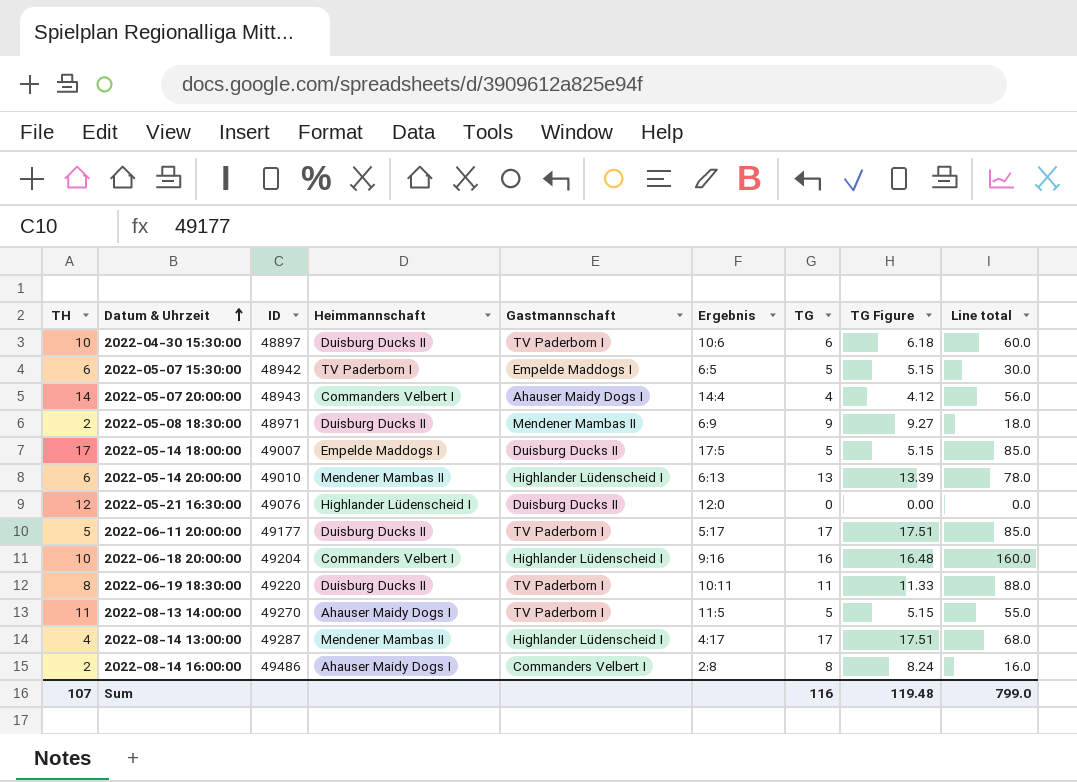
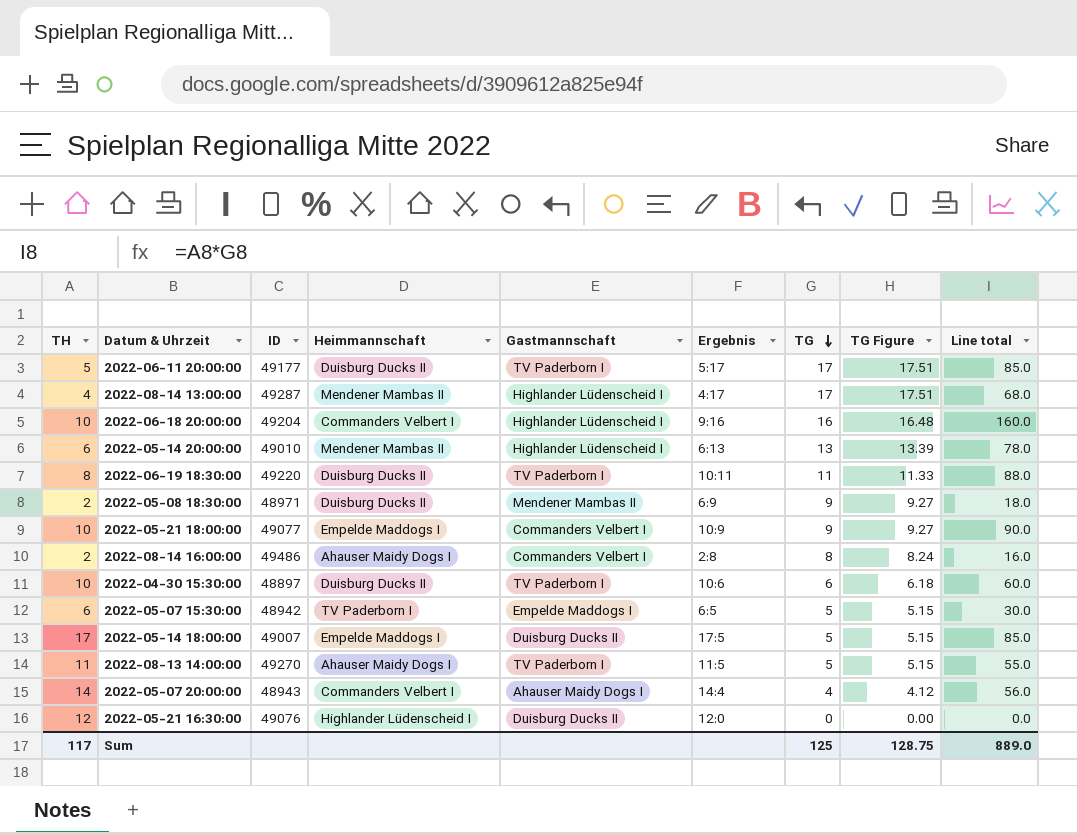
row order: Datum & Uhrzeit ascending -> TG descending
row 2022-05-21 18:00:00: none -> 10 | 49077 | Empelde Maddogs I | Commanders Velbert I | 10:9 | 9 | 9.27 | 90.0
Sum | TH: 107 -> 117
Sum | TG: 116 -> 125
Sum | TG Figure: 119.48 -> 128.75
Sum | Line total: 799.0 -> 889.0

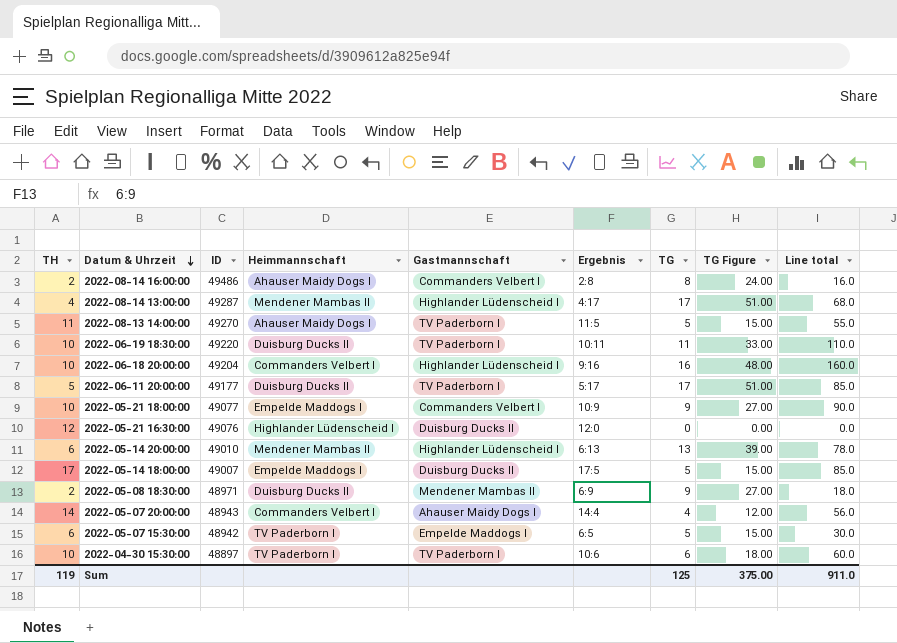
row order: TG descending -> Datum & Uhrzeit descending
column TG Figure | formula: [TG] * 1.03 -> [TG] * 3
2022-06-19 18:30:00 | TH: 8 -> 10
2022-06-19 18:30:00 | Line total: 88.0 -> 110.0
2022-04-30 15:30:00 | Heimmannschaft: Duisburg Ducks II -> TV Paderborn I
Sum | TH: 117 -> 119
Sum | TG Figure: 128.75 -> 375.00
Sum | Line total: 889.0 -> 911.0

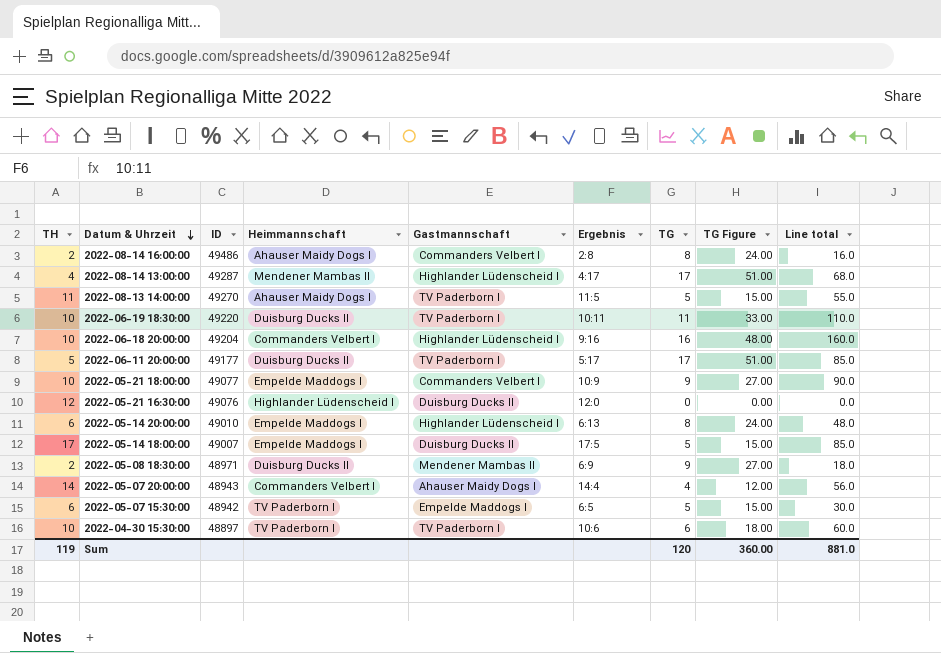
2022-05-14 20:00:00 | Heimmannschaft: Mendener Mambas II -> Empelde Maddogs I
2022-05-14 20:00:00 | TG: 13 -> 8
2022-05-14 20:00:00 | TG Figure: 39.00 -> 24.00
2022-05-14 20:00:00 | Line total: 78.0 -> 48.0
Sum | TG: 125 -> 120
Sum | TG Figure: 375.00 -> 360.00
Sum | Line total: 911.0 -> 881.0

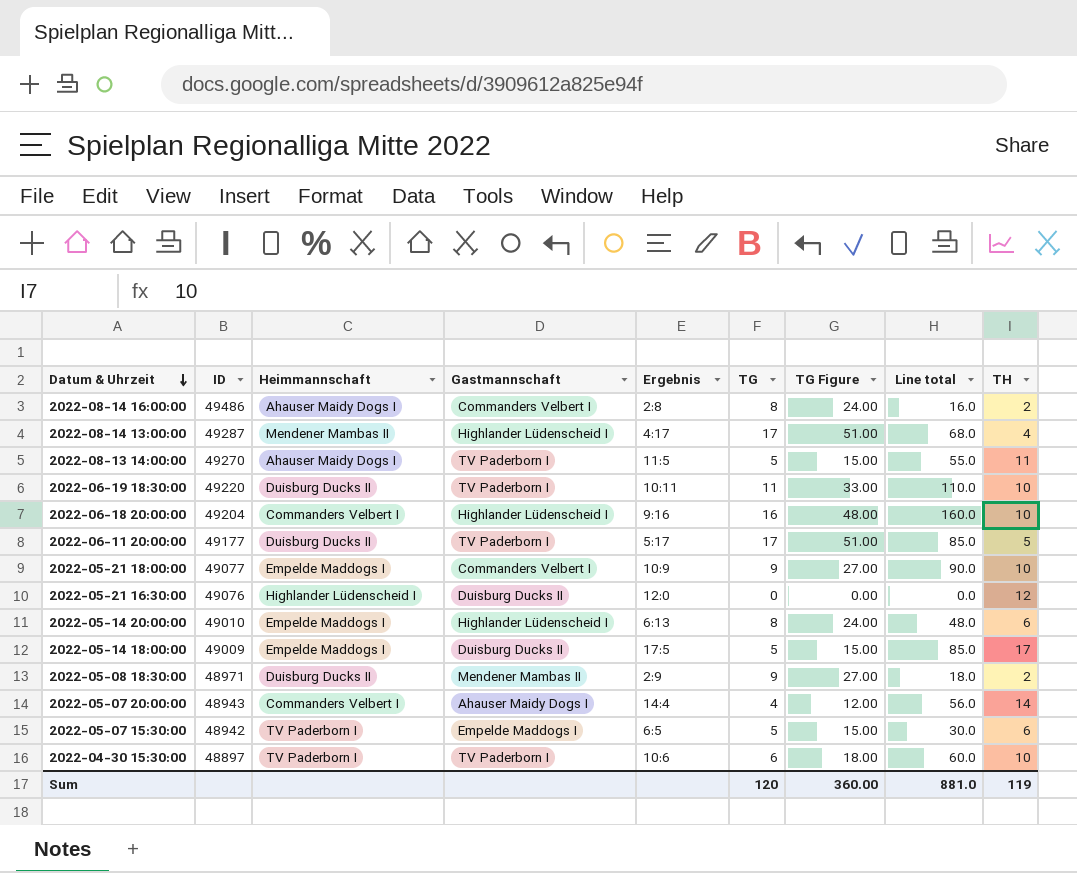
column TH | position: 1 -> 9
2022-05-14 18:00:00 | ID: 49007 -> 49009
2022-05-08 18:30:00 | Ergebnis: 6:9 -> 2:9

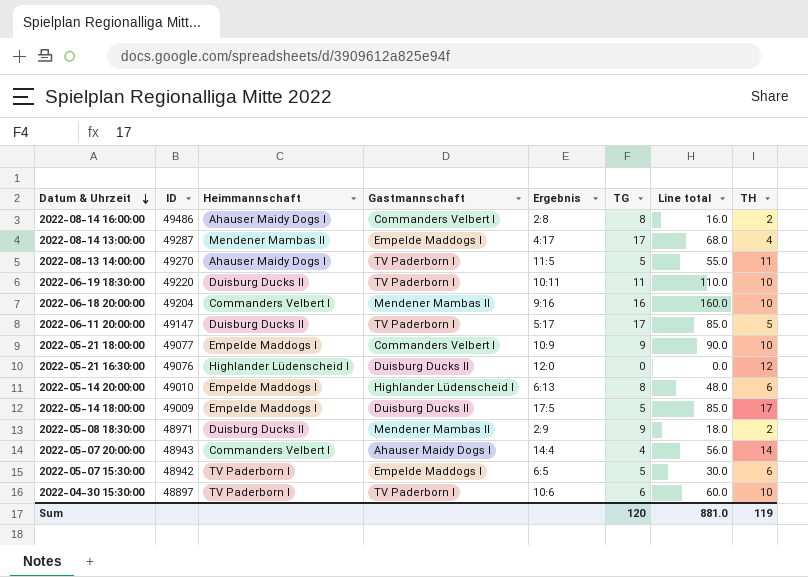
column TG Figure | formula: [TG] * 3 -> none
2022-08-14 13:00:00 | Gastmannschaft: Highlander Lüdenscheid I -> Empelde Maddogs I
2022-06-18 20:00:00 | Gastmannschaft: Highlander Lüdenscheid I -> Mendener Mambas II
2022-06-11 20:00:00 | ID: 49177 -> 49147

